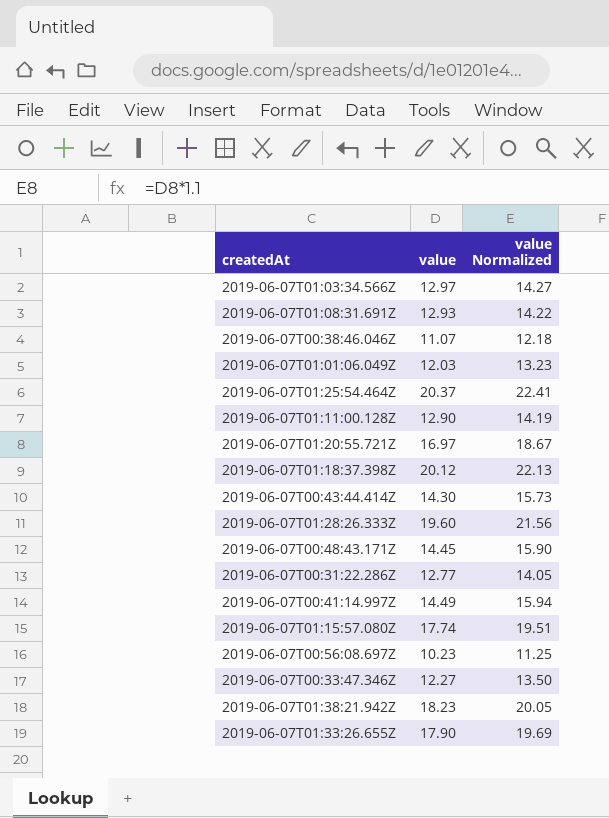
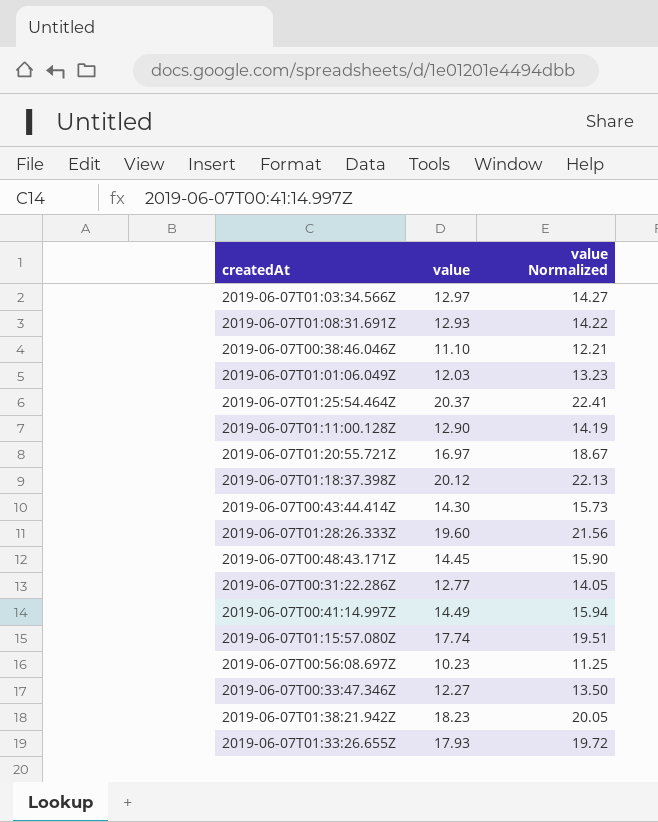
2019-06-07T00:38:46.046Z | value: 11.07 -> 11.10
2019-06-07T00:38:46.046Z | value Normalized: 12.18 -> 12.21
2019-06-07T01:33:26.655Z | value: 17.90 -> 17.93
2019-06-07T01:33:26.655Z | value Normalized: 19.69 -> 19.72

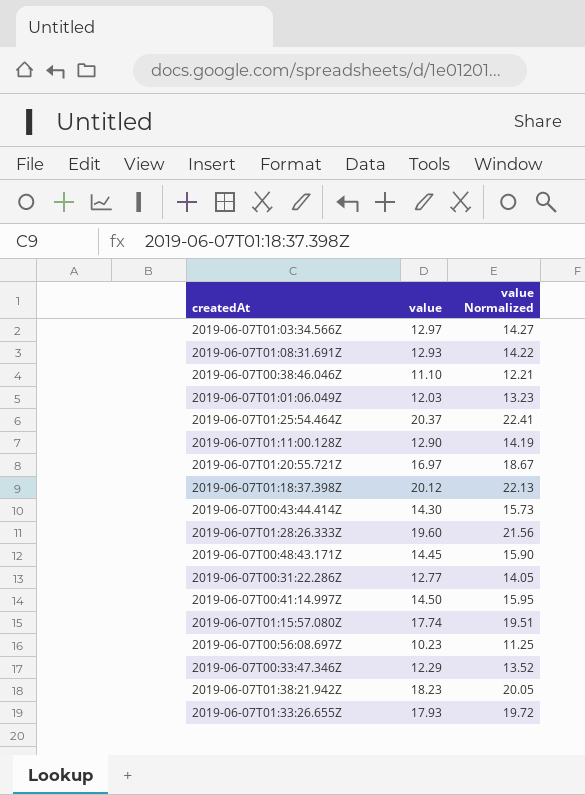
2019-06-07T00:41:14.997Z | value: 14.49 -> 14.50
2019-06-07T00:41:14.997Z | value Normalized: 15.94 -> 15.95
2019-06-07T00:33:47.346Z | value: 12.27 -> 12.29
2019-06-07T00:33:47.346Z | value Normalized: 13.50 -> 13.52

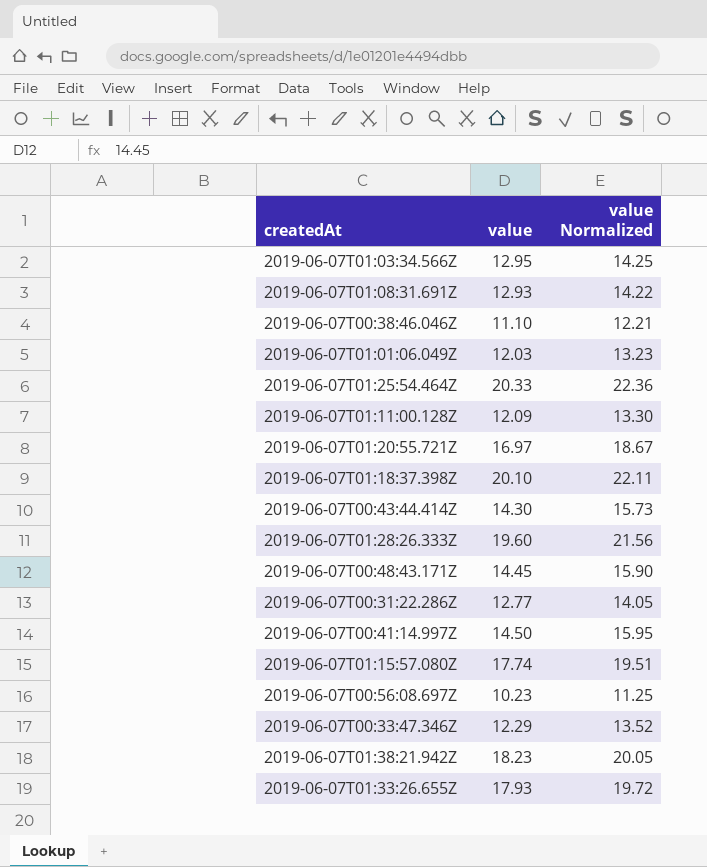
2019-06-07T01:03:34.566Z | value: 12.97 -> 12.95
2019-06-07T01:03:34.566Z | value Normalized: 14.27 -> 14.25
2019-06-07T01:25:54.464Z | value: 20.37 -> 20.33
2019-06-07T01:25:54.464Z | value Normalized: 22.41 -> 22.36
2019-06-07T01:11:00.128Z | value: 12.90 -> 12.09
2019-06-07T01:11:00.128Z | value Normalized: 14.19 -> 13.30
2019-06-07T01:18:37.398Z | value: 20.12 -> 20.10
2019-06-07T01:18:37.398Z | value Normalized: 22.13 -> 22.11

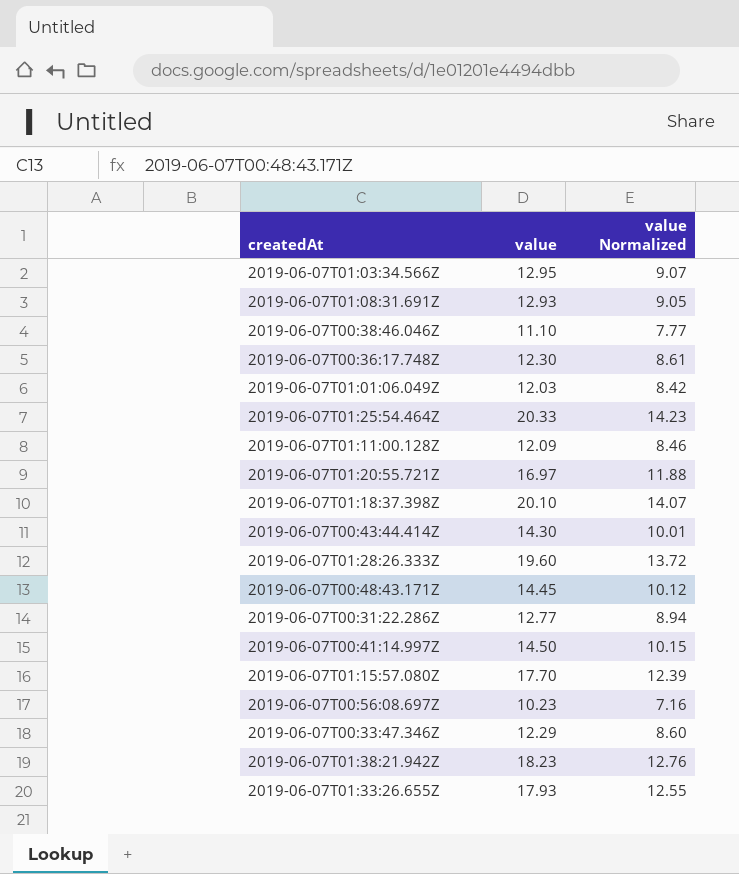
column value Normalized | formula: [value] * 1.1 -> [value] * 0.7
row 2019-06-07T00:36:17.748Z: none -> 12.30 | 8.61
2019-06-07T01:15:57.080Z | value: 17.74 -> 17.70

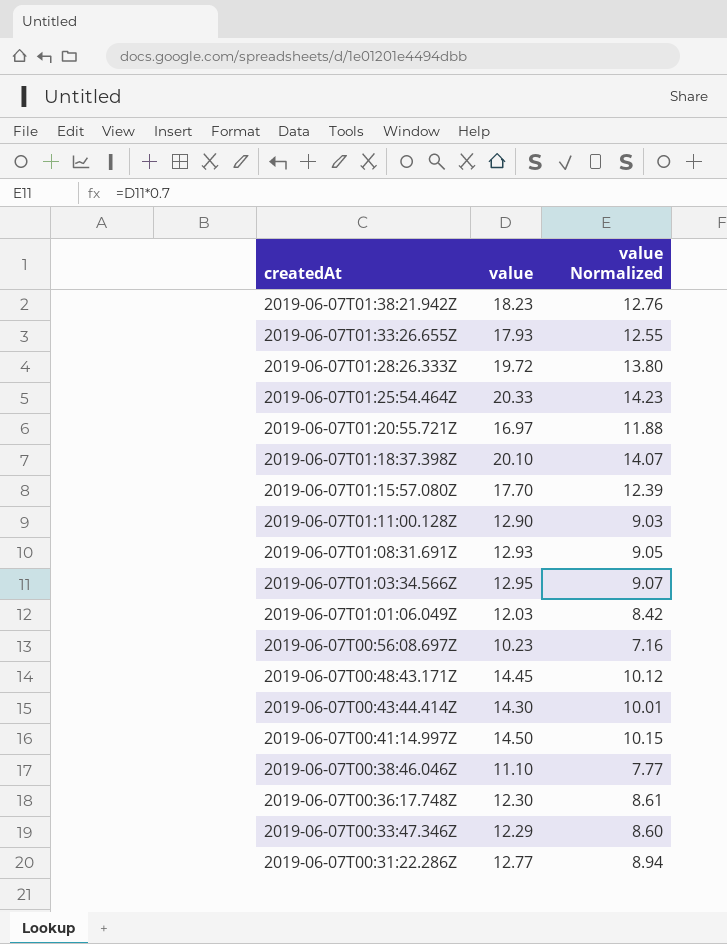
row order: none -> createdAt descending
2019-06-07T01:28:26.333Z | value: 19.60 -> 19.72
2019-06-07T01:28:26.333Z | value Normalized: 13.72 -> 13.80
2019-06-07T01:11:00.128Z | value: 12.09 -> 12.90
2019-06-07T01:11:00.128Z | value Normalized: 8.46 -> 9.03

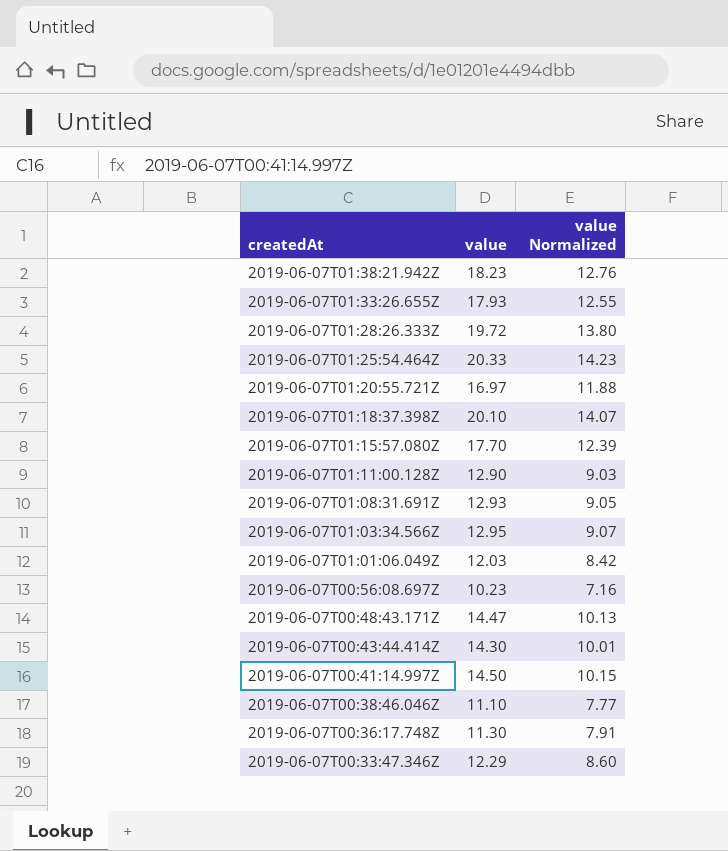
row 2019-06-07T00:31:22.286Z: 12.77 | 8.94 -> none
2019-06-07T00:48:43.171Z | value: 14.45 -> 14.47
2019-06-07T00:48:43.171Z | value Normalized: 10.12 -> 10.13
2019-06-07T00:36:17.748Z | value: 12.30 -> 11.30
2019-06-07T00:36:17.748Z | value Normalized: 8.61 -> 7.91

